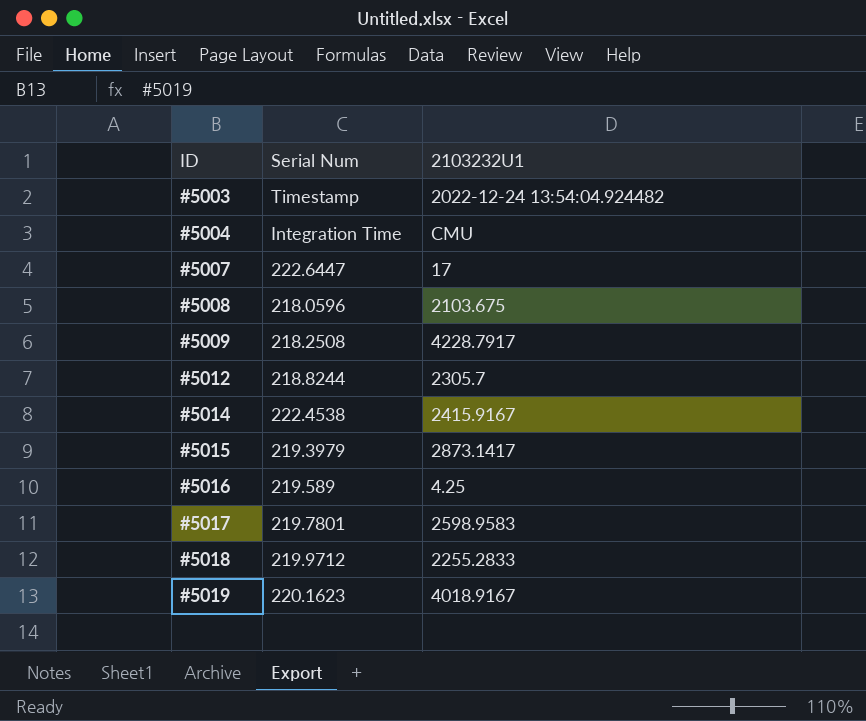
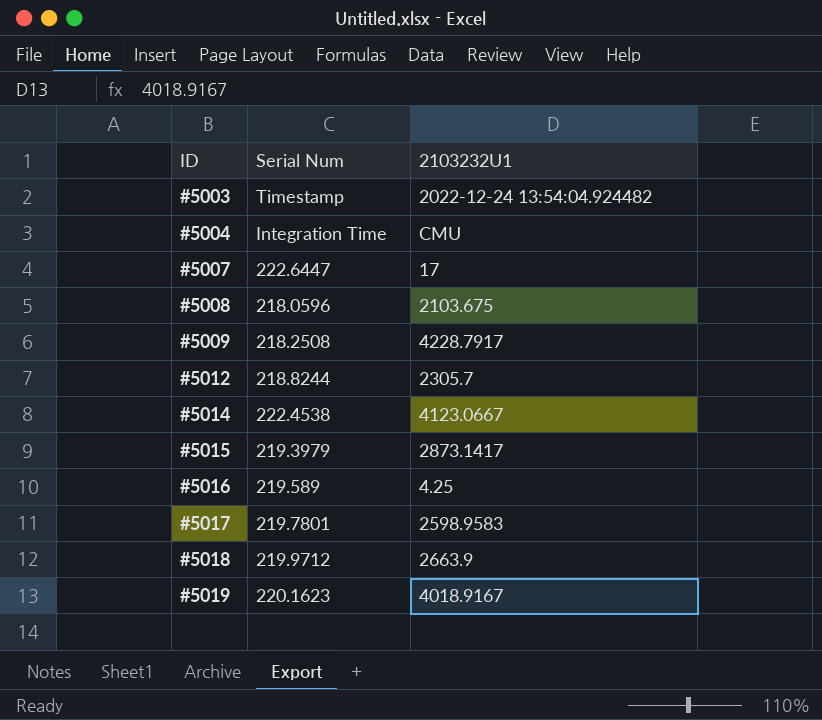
#5014 | 2103232U1: 2415.9167 -> 4123.0667
#5018 | 2103232U1: 2255.2833 -> 2663.9

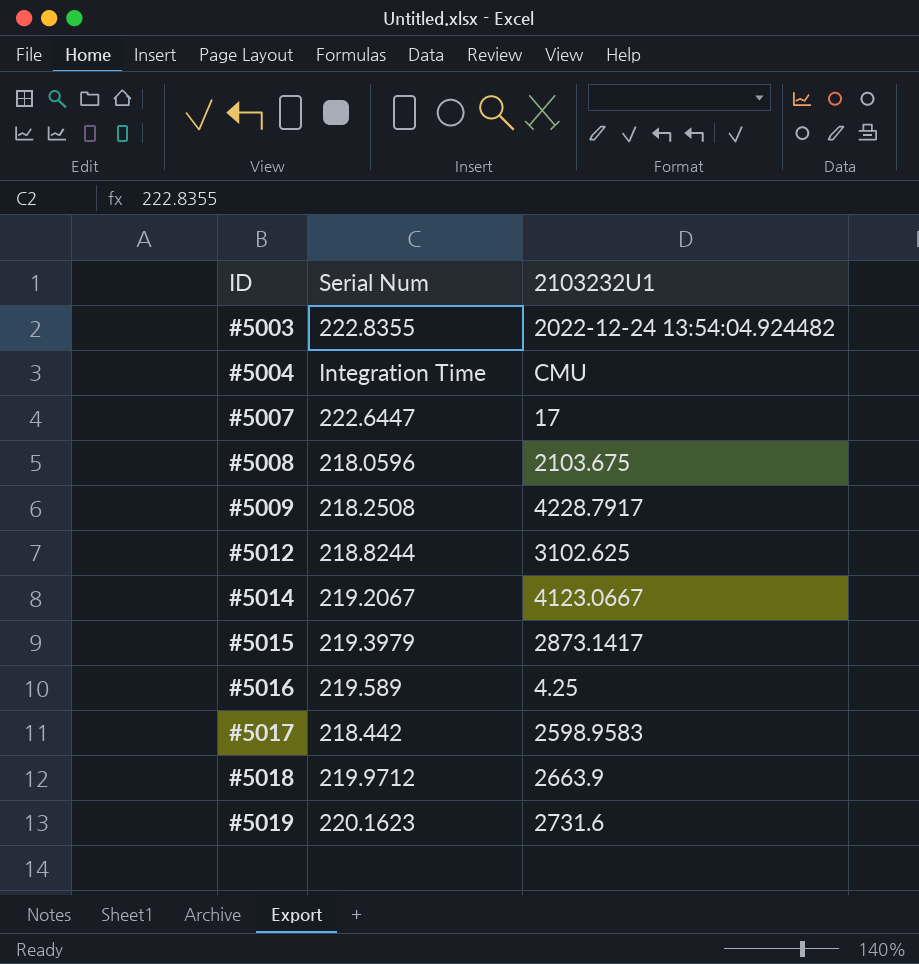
#5003 | Serial Num: Timestamp -> 222.8355
#5012 | 2103232U1: 2305.7 -> 3102.625
#5014 | Serial Num: 222.4538 -> 219.2067
#5017 | Serial Num: 219.7801 -> 218.442
#5019 | 2103232U1: 4018.9167 -> 2731.6

